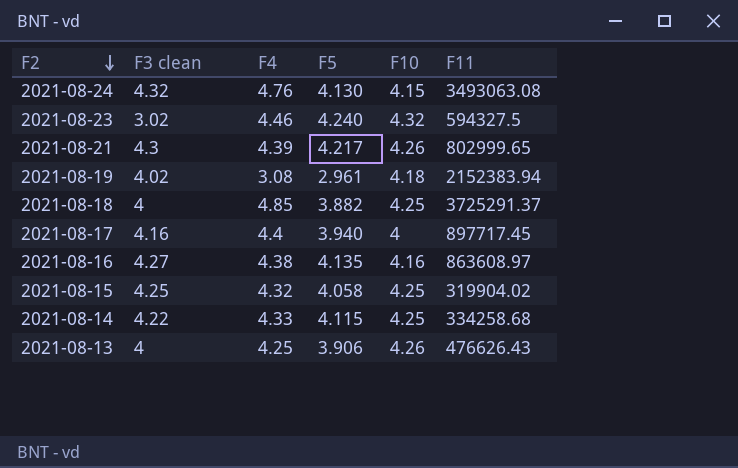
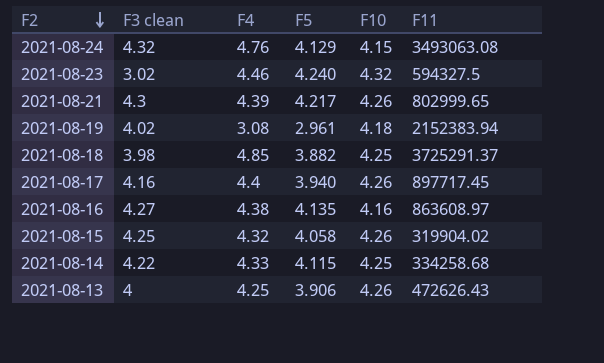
2021-08-24 | F5: 4.130 -> 4.129
2021-08-18 | F3 clean: 4 -> 3.98
2021-08-17 | F10: 4 -> 4.26
2021-08-15 | F10: 4.25 -> 4.26
2021-08-13 | F11: 476626.43 -> 472626.43

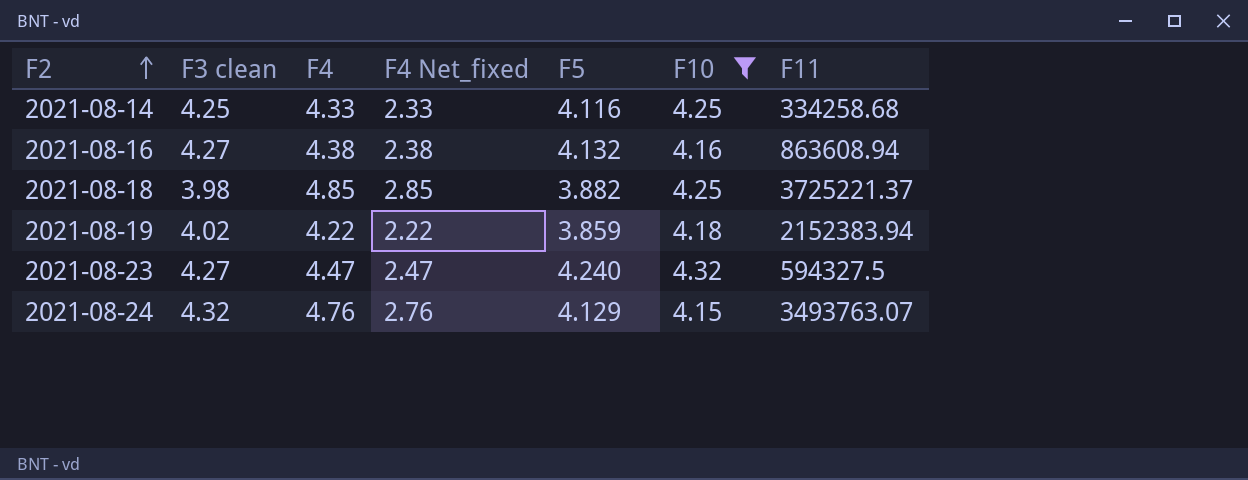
filter: none -> F10 != 4.26
row order: F2 descending -> F2 ascending
column F4 Net_fixed | formula: none -> [F4] - 2
2021-08-14 | F3 clean: 4.22 -> 4.25
2021-08-14 | F5: 4.115 -> 4.116
2021-08-16 | F5: 4.135 -> 4.132
2021-08-16 | F11: 863608.97 -> 863608.94
2021-08-18 | F11: 3725291.37 -> 3725221.37
2021-08-19 | F4: 3.08 -> 4.22
2021-08-19 | F5: 2.961 -> 3.859
2021-08-23 | F3 clean: 3.02 -> 4.27
2021-08-23 | F4: 4.46 -> 4.47
2021-08-24 | F11: 3493063.08 -> 3493763.07

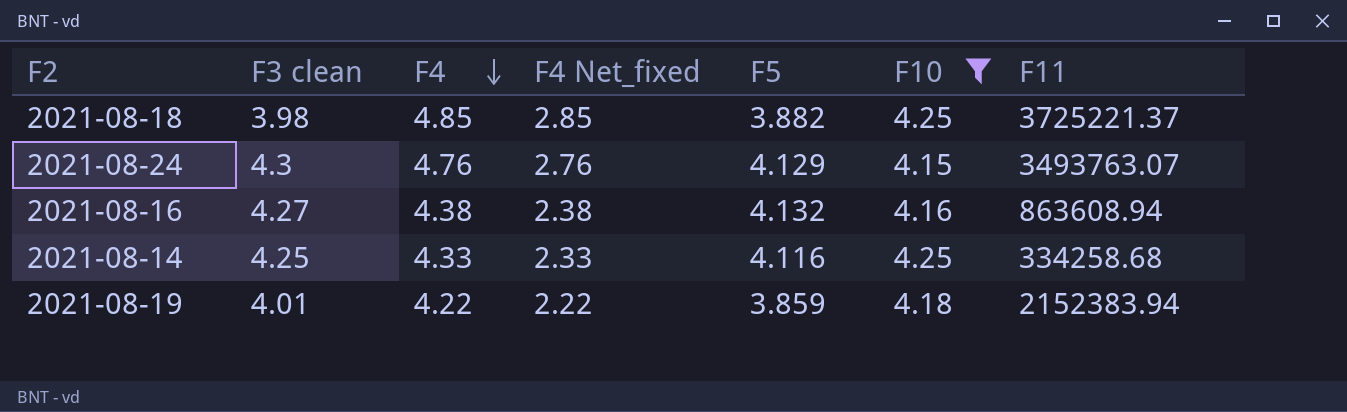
row order: F2 ascending -> F4 descending
row 2021-08-23: 4.27 | 4.47 | 2.47 | 4.240 | 4.32 | 594327.5 -> none
2021-08-24 | F3 clean: 4.32 -> 4.3
2021-08-19 | F3 clean: 4.02 -> 4.01

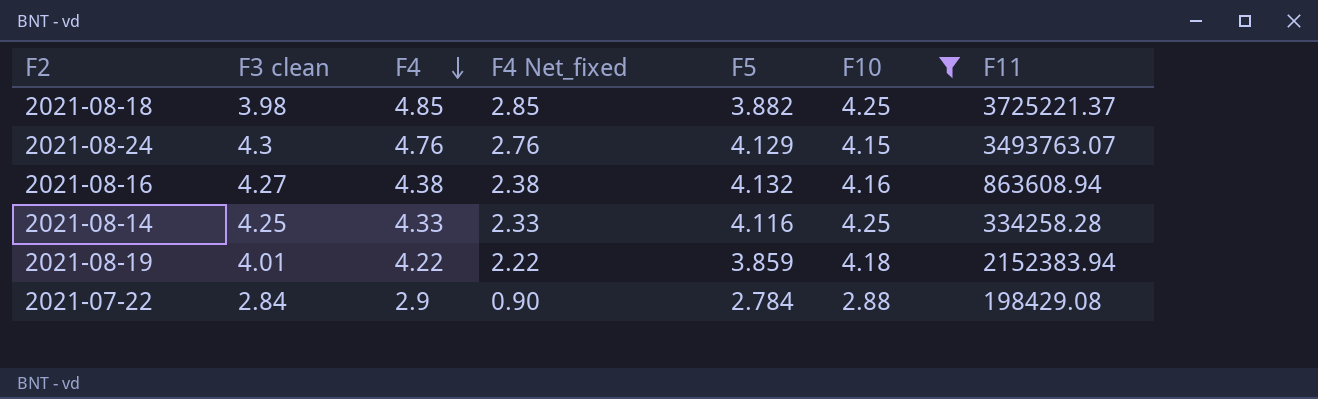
2021-08-14 | F11: 334258.68 -> 334258.28
row 2021-07-22: none -> 2.84 | 2.9 | 0.90 | 2.784 | 2.88 | 198429.08

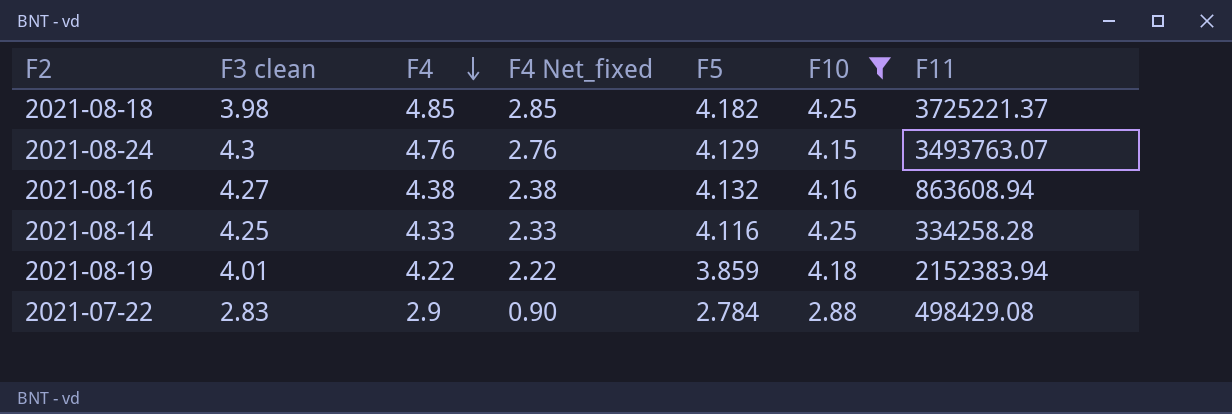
2021-08-18 | F5: 3.882 -> 4.182
2021-07-22 | F3 clean: 2.84 -> 2.83
2021-07-22 | F11: 198429.08 -> 498429.08

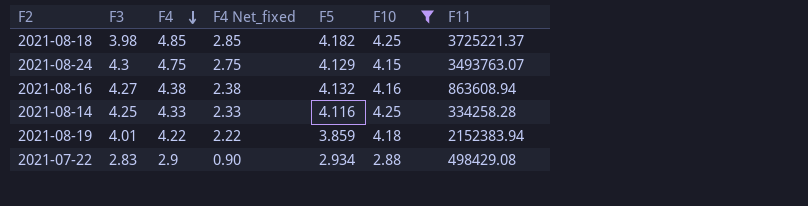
column name: F3 clean -> F3
2021-08-24 | F4: 4.76 -> 4.75
2021-08-24 | F4 Net_fixed: 2.76 -> 2.75
2021-07-22 | F5: 2.784 -> 2.934

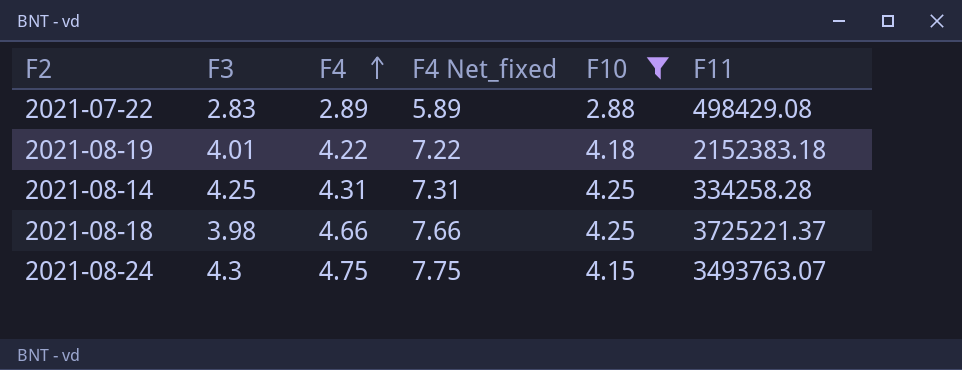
row order: F4 descending -> F4 ascending
column F5 | position: 5 -> none
column F4 Net_fixed | formula: [F4] - 2 -> [F4] + 3
row 2021-08-16: 4.27 | 4.38 | 2.38 | 4.132 | 4.16 | 863608.94 -> none
2021-07-22 | F4: 2.9 -> 2.89
2021-08-19 | F11: 2152383.94 -> 2152383.18
2021-08-14 | F4: 4.33 -> 4.31
2021-08-18 | F4: 4.85 -> 4.66

